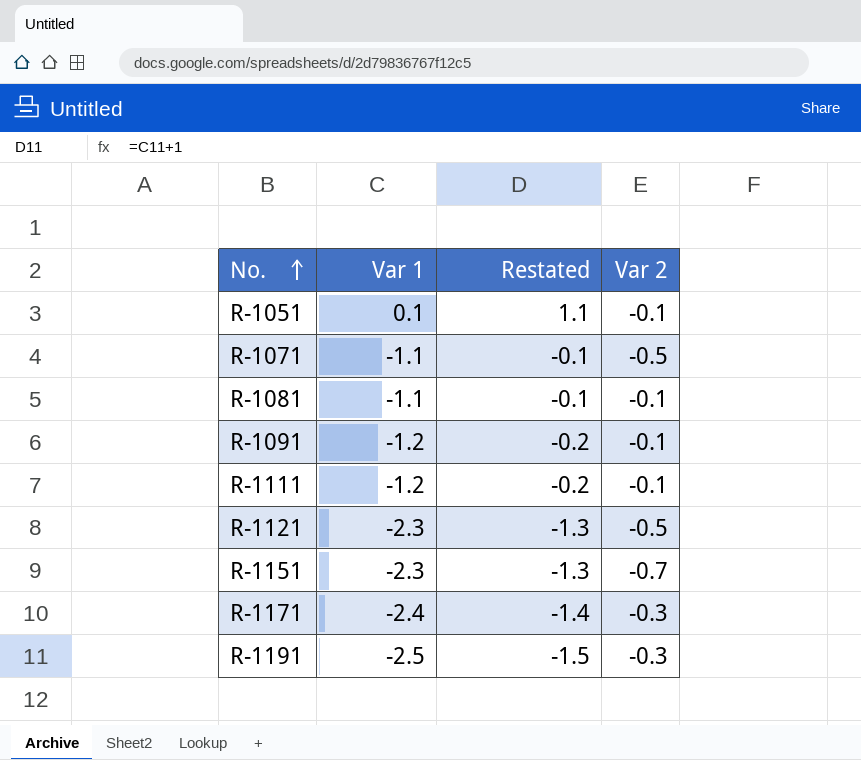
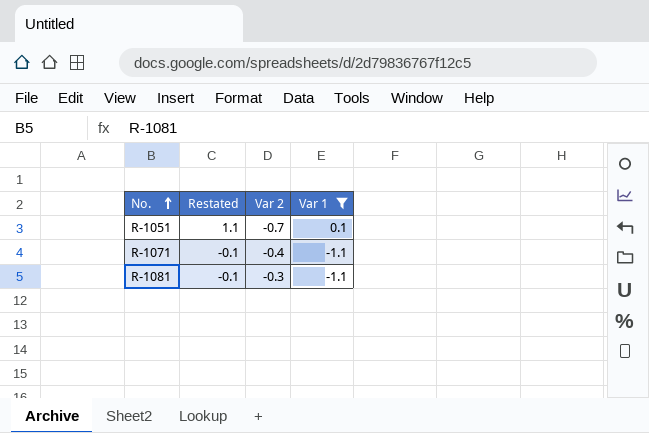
filter: none -> Var 1 >= -1.1
column Var 1 | position: 2 -> 4
R-1051 | Var 2: -0.1 -> -0.7
R-1071 | Var 2: -0.5 -> -0.4
R-1081 | Var 2: -0.1 -> -0.3

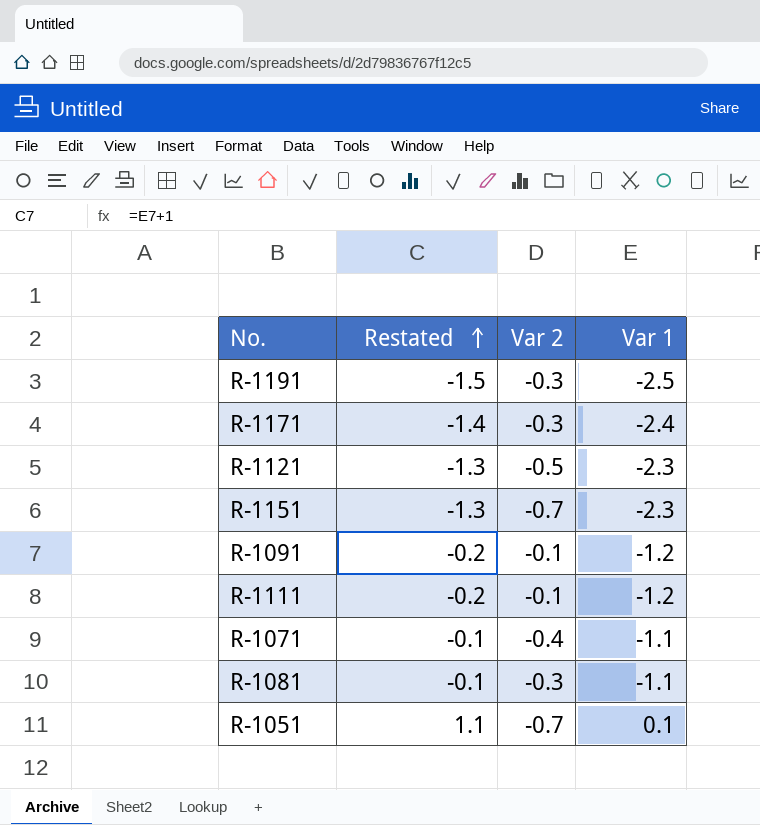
filter: Var 1 >= -1.1 -> none
row order: No. ascending -> Restated ascending

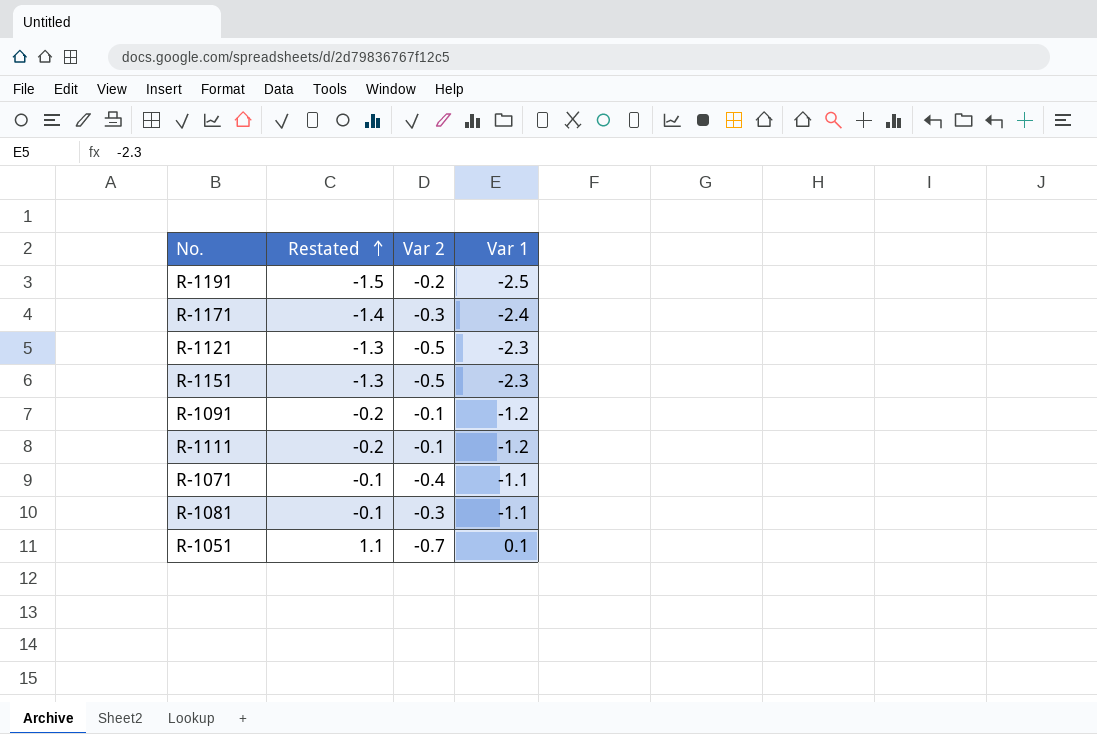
R-1191 | Var 2: -0.3 -> -0.2
R-1151 | Var 2: -0.7 -> -0.5

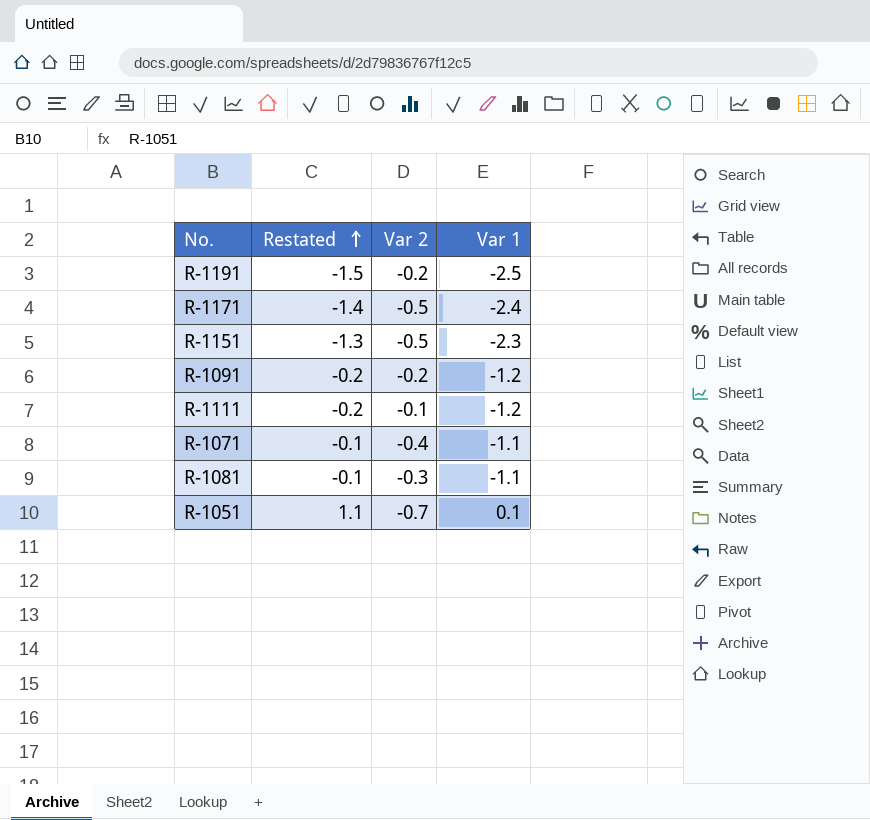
row R-1121: -1.3 | -0.5 | -2.3 -> none
R-1171 | Var 2: -0.3 -> -0.5
R-1091 | Var 2: -0.1 -> -0.2

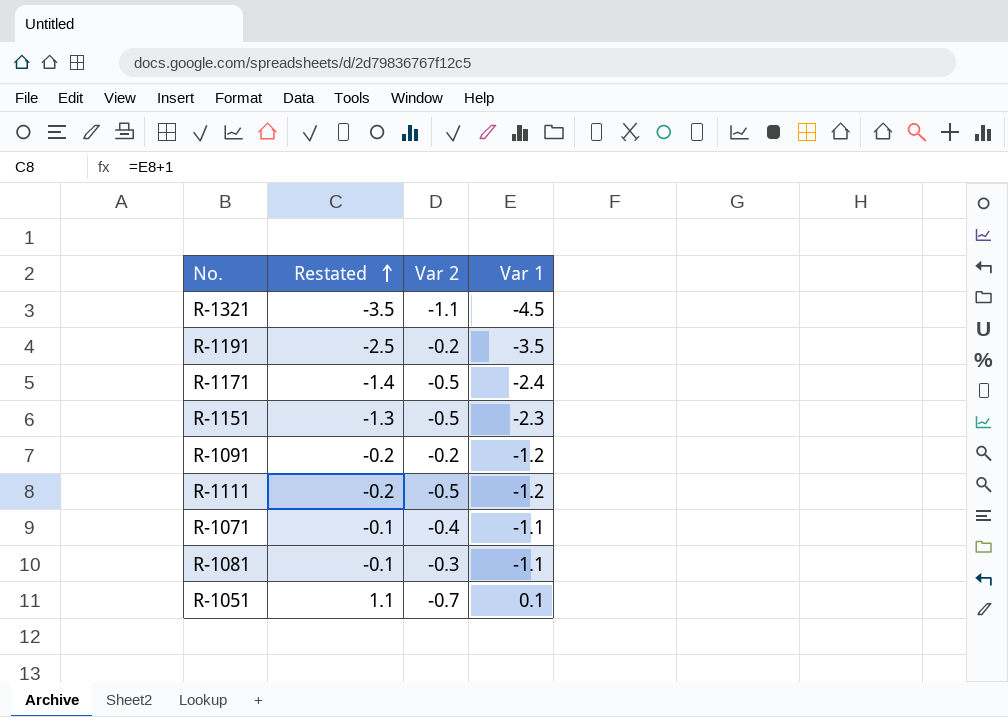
row R-1321: none -> -3.5 | -1.1 | -4.5
R-1191 | Restated: -1.5 -> -2.5
R-1191 | Var 1: -2.5 -> -3.5
R-1111 | Var 2: -0.1 -> -0.5

